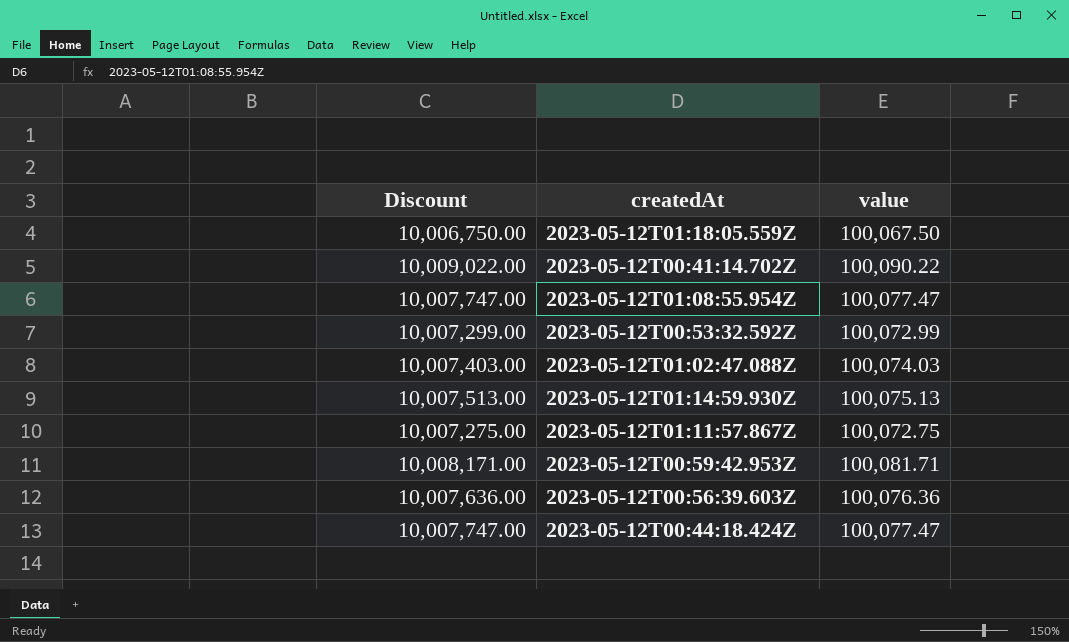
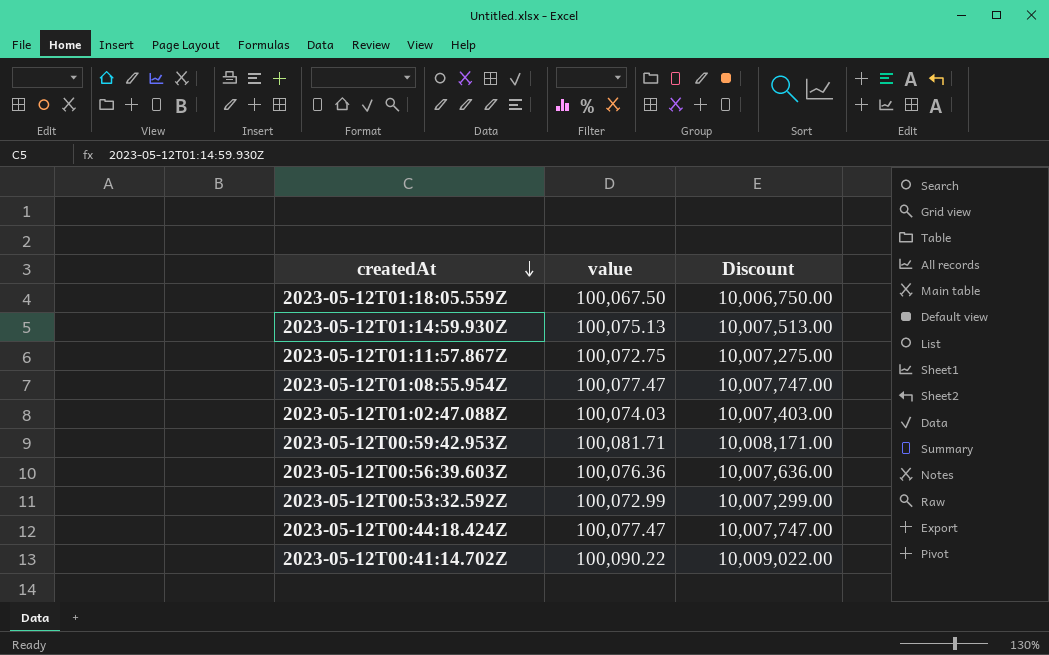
row order: none -> createdAt descending
column Discount | position: 1 -> 3

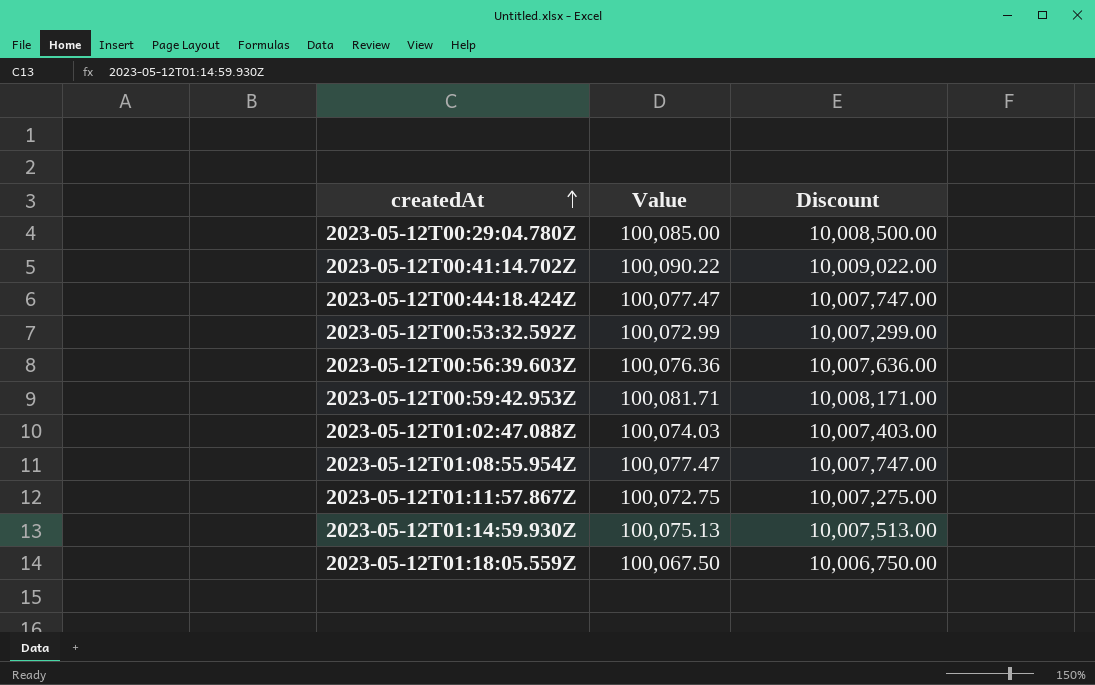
row order: createdAt descending -> createdAt ascending
column name: value -> Value
row 2023-05-12T00:29:04.780Z: none -> 100,085.00 | 10,008,500.00

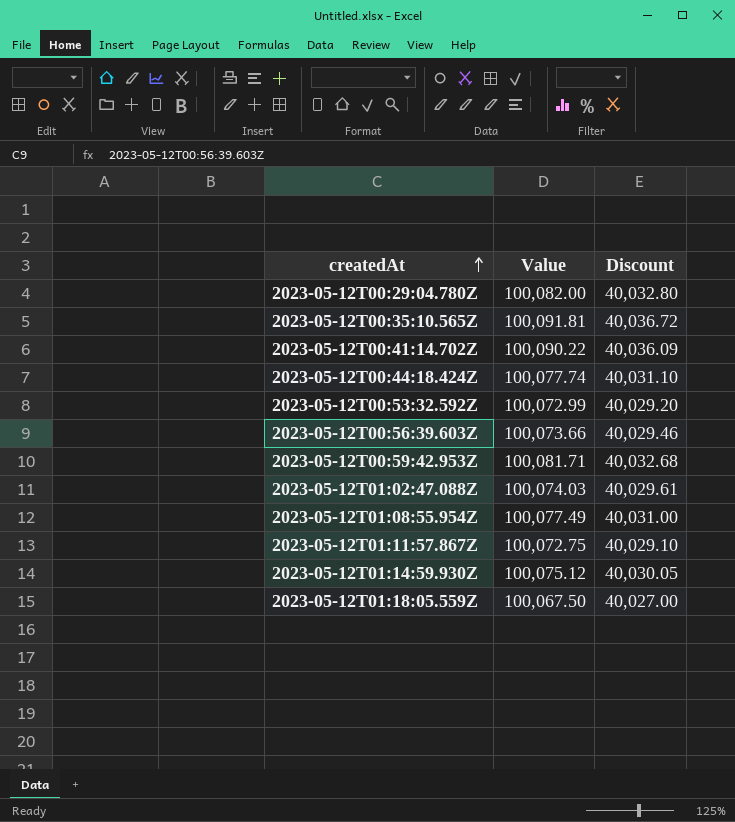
column Discount | formula: [Value] * 100 -> [Value] * 0.4
2023-05-12T00:29:04.780Z | Value: 100,085.00 -> 100,082.00
row 2023-05-12T00:35:10.565Z: none -> 100,091.81 | 40,036.72
2023-05-12T00:44:18.424Z | Value: 100,077.47 -> 100,077.74
2023-05-12T00:56:39.603Z | Value: 100,076.36 -> 100,073.66
2023-05-12T01:08:55.954Z | Value: 100,077.47 -> 100,077.49
2023-05-12T01:14:59.930Z | Value: 100,075.13 -> 100,075.12

